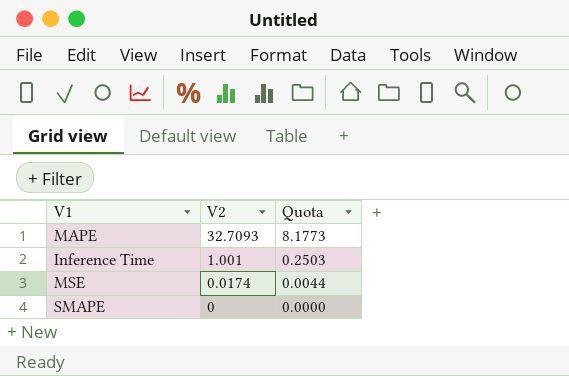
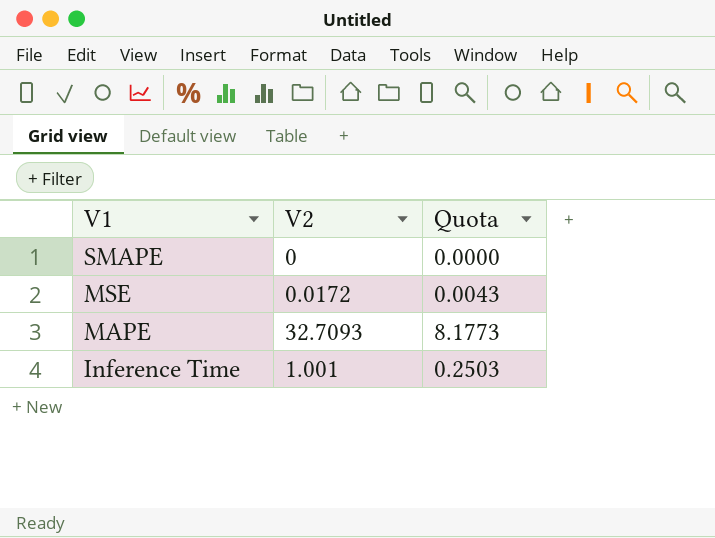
row order: V2 descending -> V1 descending
MSE | V2: 0.0174 -> 0.0172
MSE | Quota: 0.0044 -> 0.0043

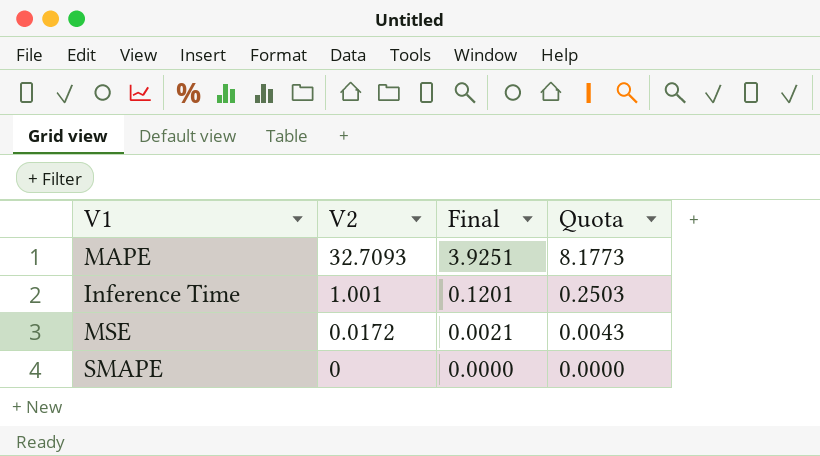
row order: V1 descending -> V2 descending
column Final | formula: none -> [V2] * 0.12

